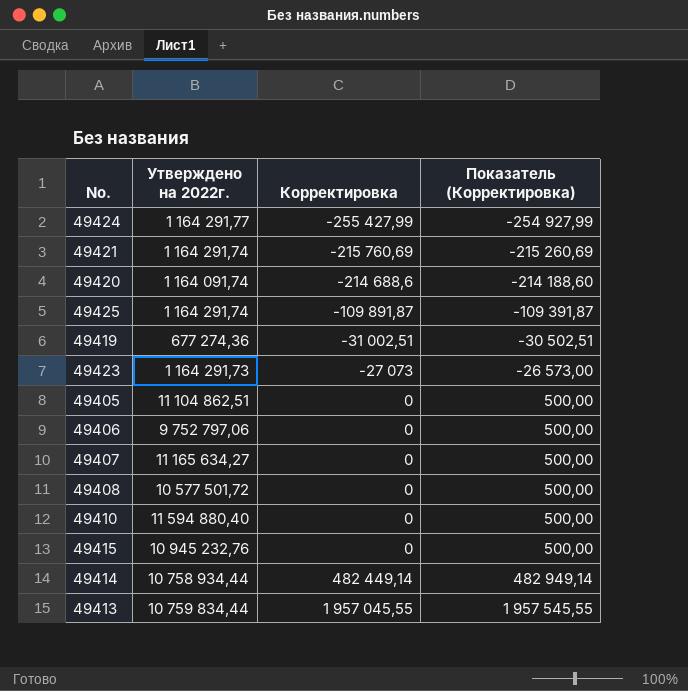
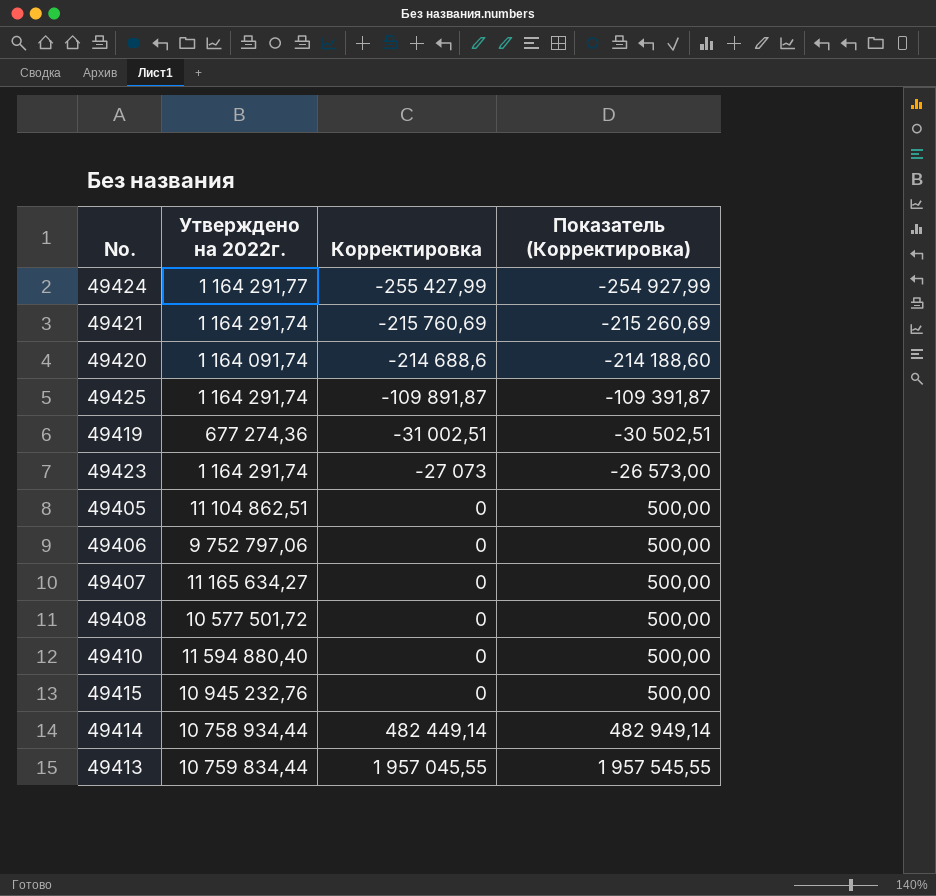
49423 | Утверждено на 2022г.: 1 164 291,73 -> 1 164 291,74

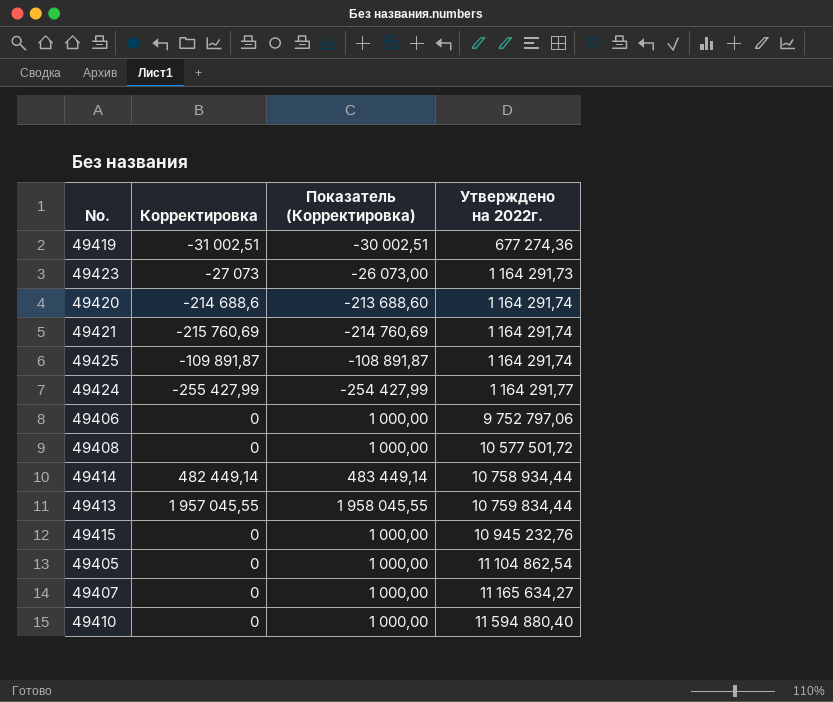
row order: Корректировка ascending -> Утверждено на 2022г. ascending
column Показатель (Корректировка) | formula: [Корректировка] + 500 -> [Корректировка] + 1000
column Утверждено на 2022г. | position: 2 -> 4
49423 | Утверждено на 2022г.: 1 164 291,74 -> 1 164 291,73
49420 | Утверждено на 2022г.: 1 164 091,74 -> 1 164 291,74
49405 | Утверждено на 2022г.: 11 104 862,51 -> 11 104 862,54

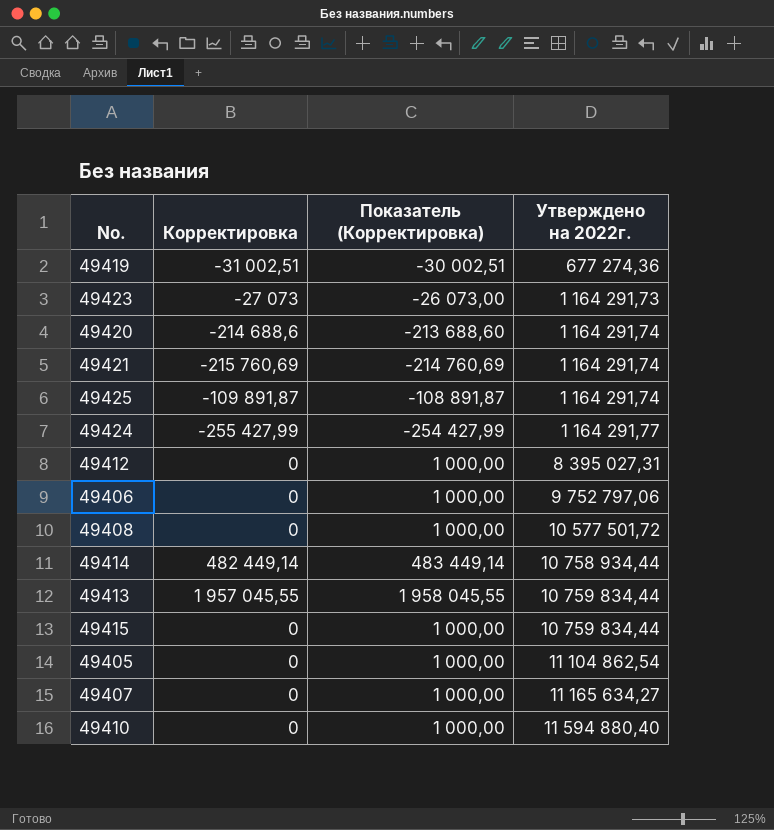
row 49412: none -> 0 | 1 000,00 | 8 395 027,31
49415 | Утверждено на 2022г.: 10 945 232,76 -> 10 759 834,44

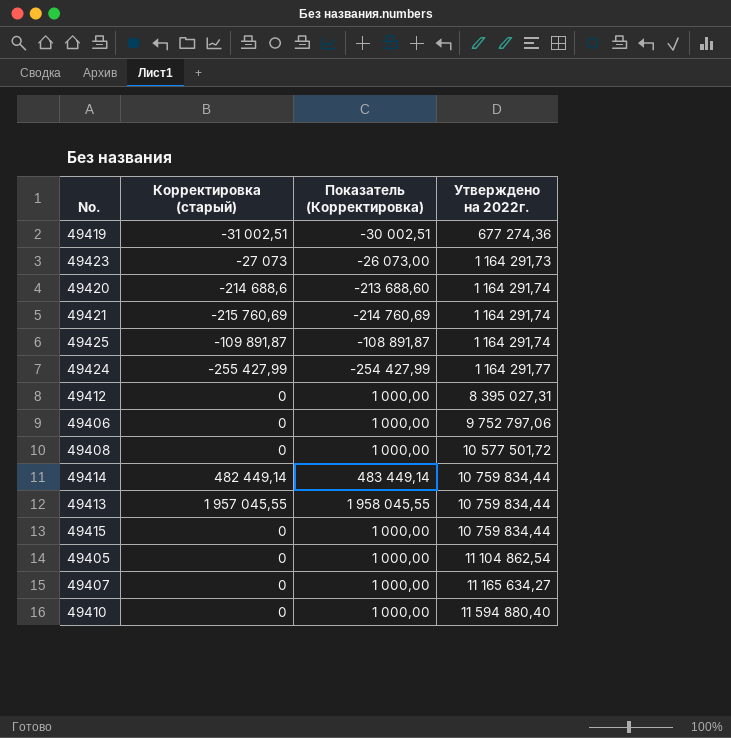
column name: Корректировка -> Корректировка (старый)
49414 | Утверждено на 2022г.: 10 758 934,44 -> 10 759 834,44

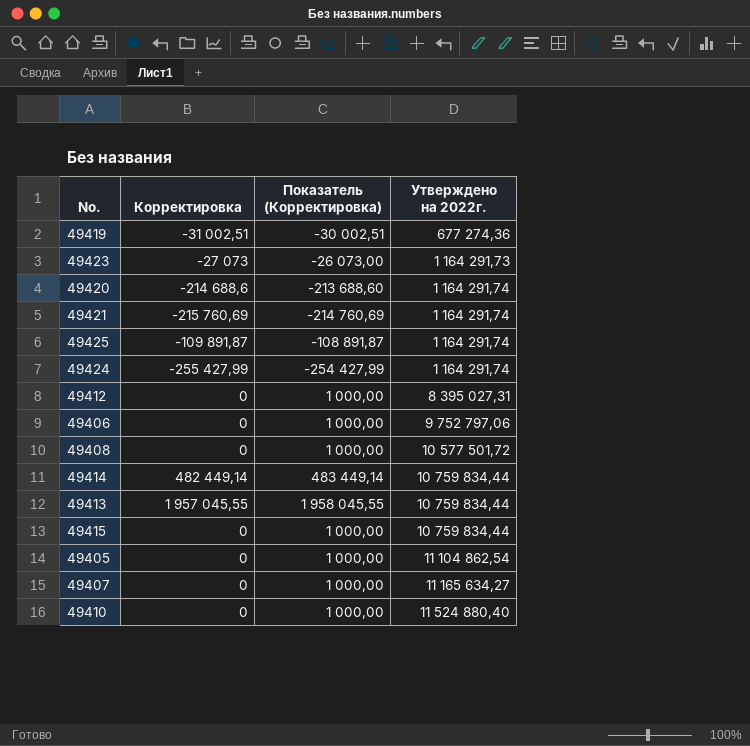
column name: Корректировка (старый) -> Корректировка
49424 | Утверждено на 2022г.: 1 164 291,77 -> 1 164 291,74
49410 | Утверждено на 2022г.: 11 594 880,40 -> 11 524 880,40

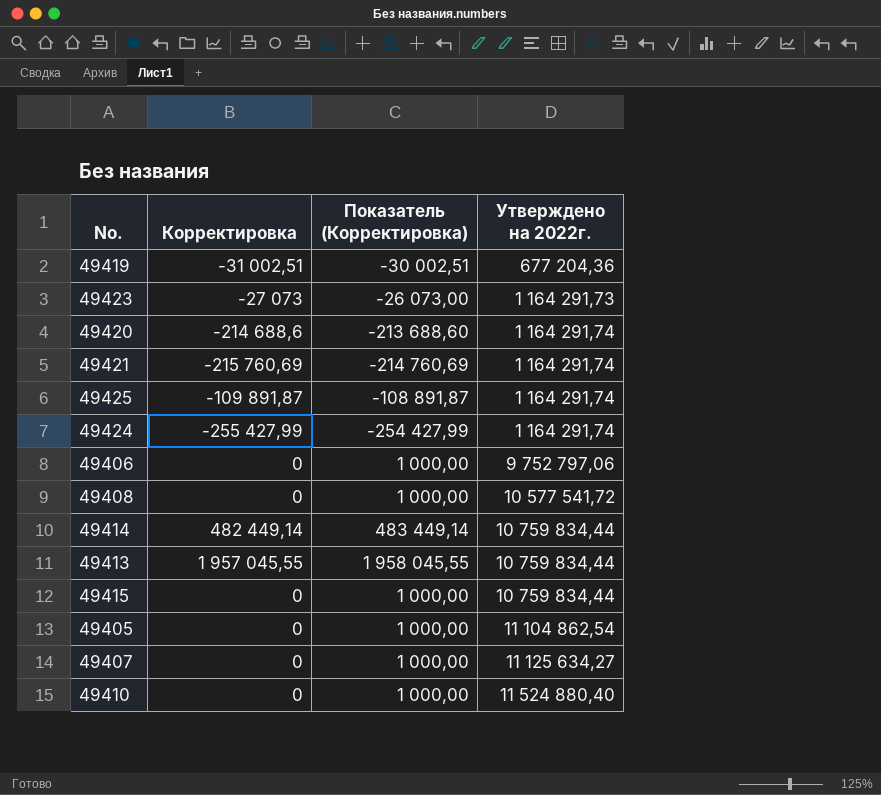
row 49412: 0 | 1 000,00 | 8 395 027,31 -> none
49419 | Утверждено на 2022г.: 677 274,36 -> 677 204,36
49408 | Утверждено на 2022г.: 10 577 501,72 -> 10 577 541,72
49407 | Утверждено на 2022г.: 11 165 634,27 -> 11 125 634,27

